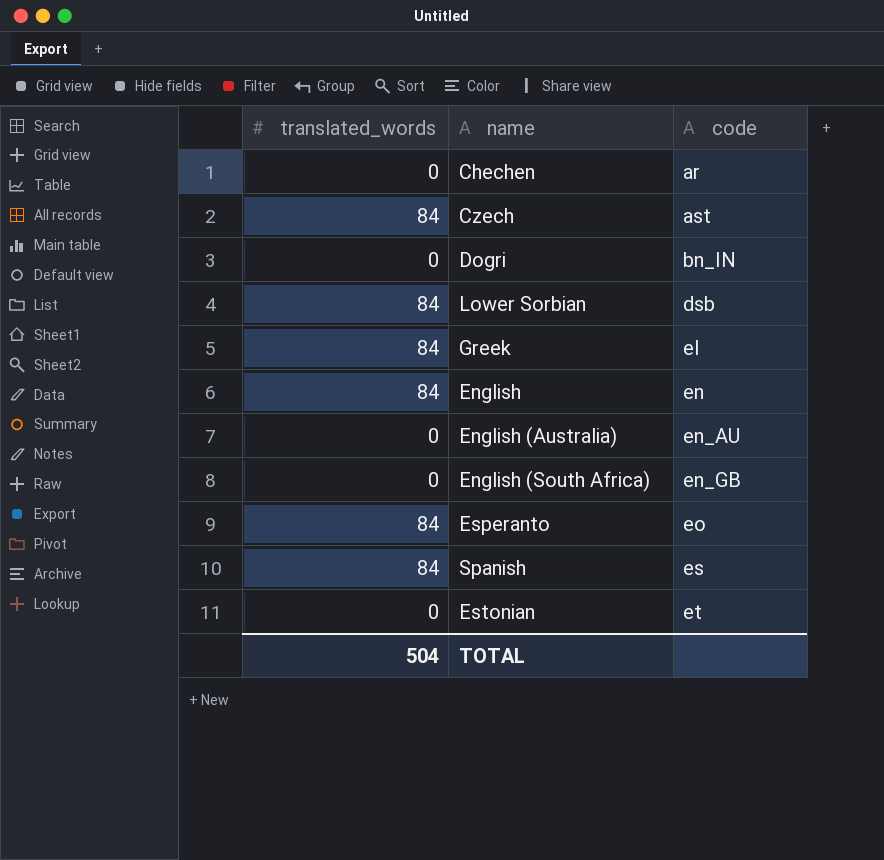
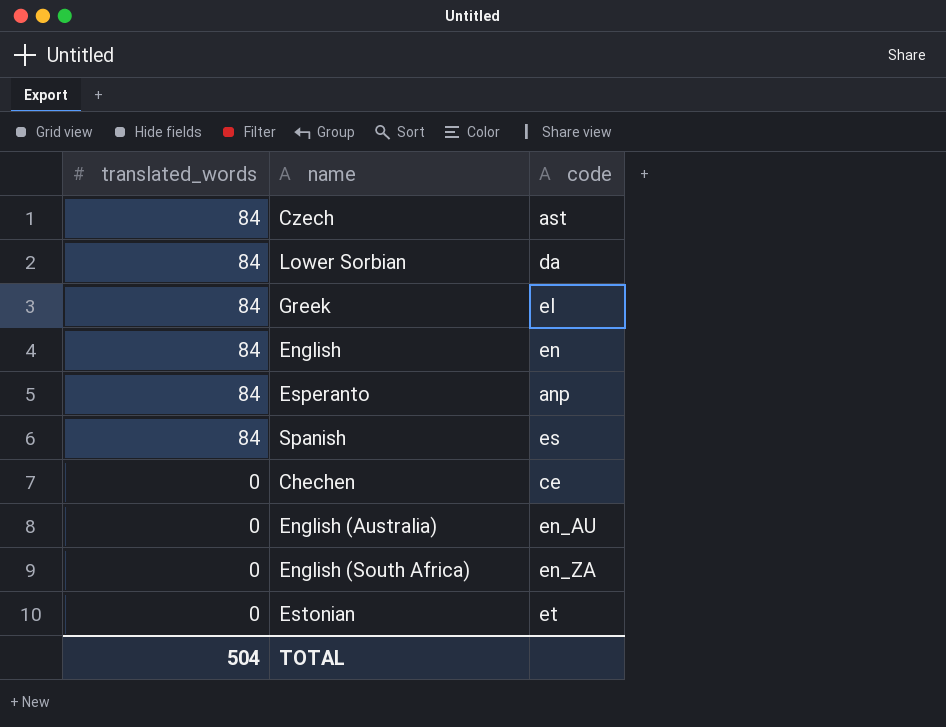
row order: code ascending -> translated_words descending
row Dogri: 0 | bn_IN -> none
Lower Sorbian | code: dsb -> da
Esperanto | code: eo -> anp
Chechen | code: ar -> ce
English (South Africa) | code: en_GB -> en_ZA

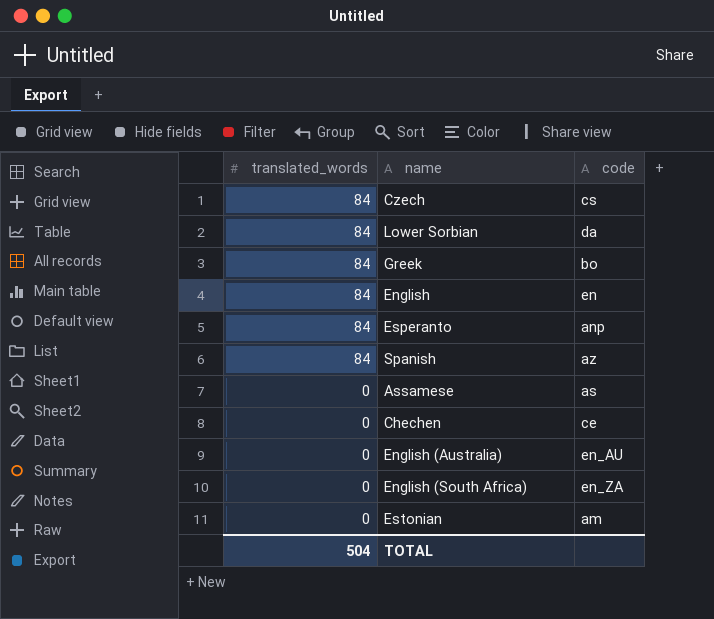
Czech | code: ast -> cs
Greek | code: el -> bo
Spanish | code: es -> az
row Assamese: none -> 0 | as
Estonian | code: et -> am

